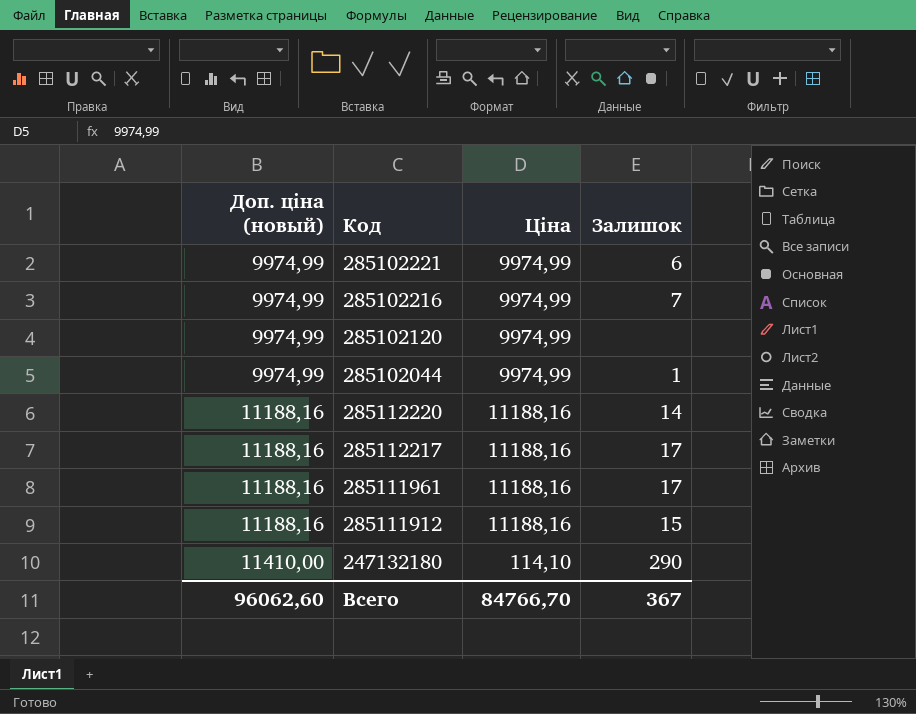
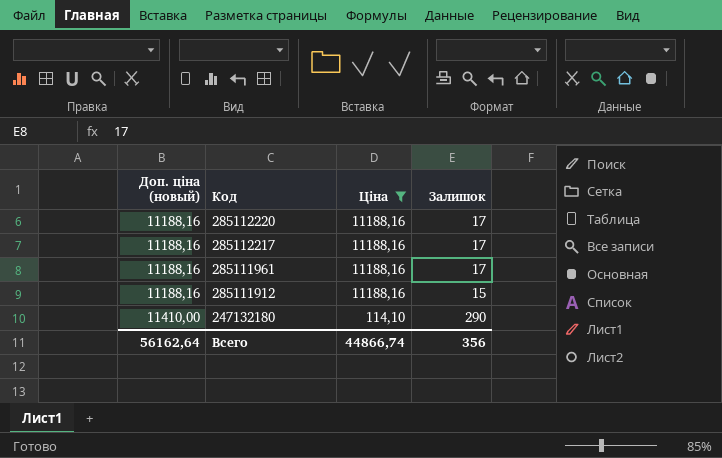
filter: none -> Ціна != 9974,99
285112220 | Залишок: 14 -> 17
Всего | Доп. ціна (новый): 96062,60 -> 56162,64
Всего | Ціна: 84766,70 -> 44866,74
Всего | Залишок: 367 -> 356

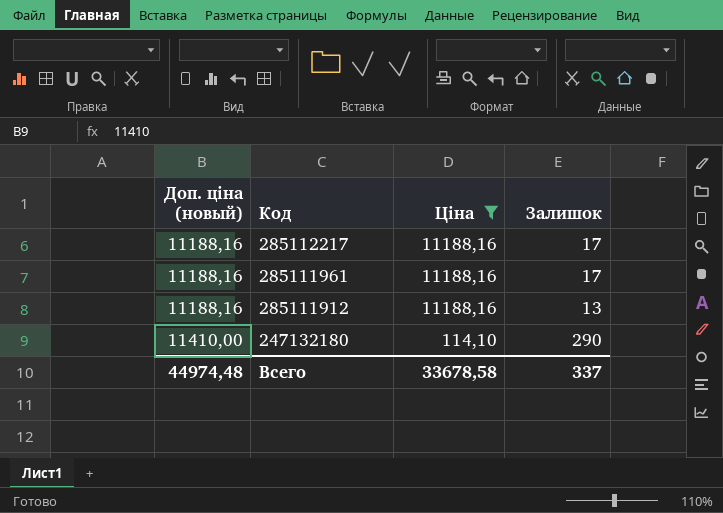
row 285112220: 11188,16 | 11188,16 | 17 -> none
285111912 | Залишок: 15 -> 13
Всего | Доп. ціна (новый): 56162,64 -> 44974,48
Всего | Ціна: 44866,74 -> 33678,58
Всего | Залишок: 356 -> 337

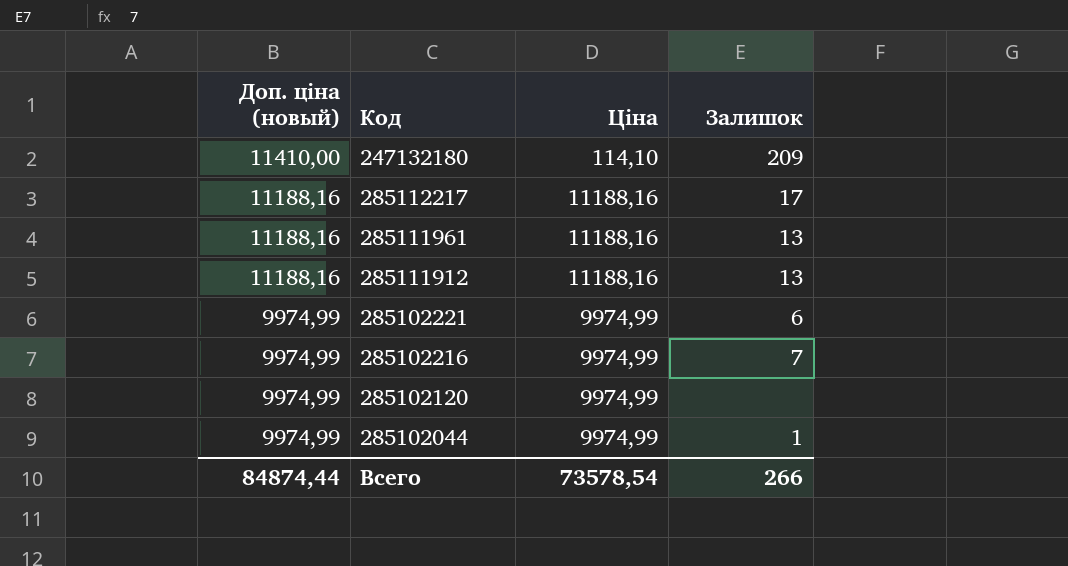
filter: Ціна != 9974,99 -> none
row order: Доп. ціна (новый) ascending -> Доп. ціна (новый) descending
247132180 | Залишок: 290 -> 209
285111961 | Залишок: 17 -> 13
Всего | Доп. ціна (новый): 44974,48 -> 84874,44
Всего | Ціна: 33678,58 -> 73578,54
Всего | Залишок: 337 -> 266

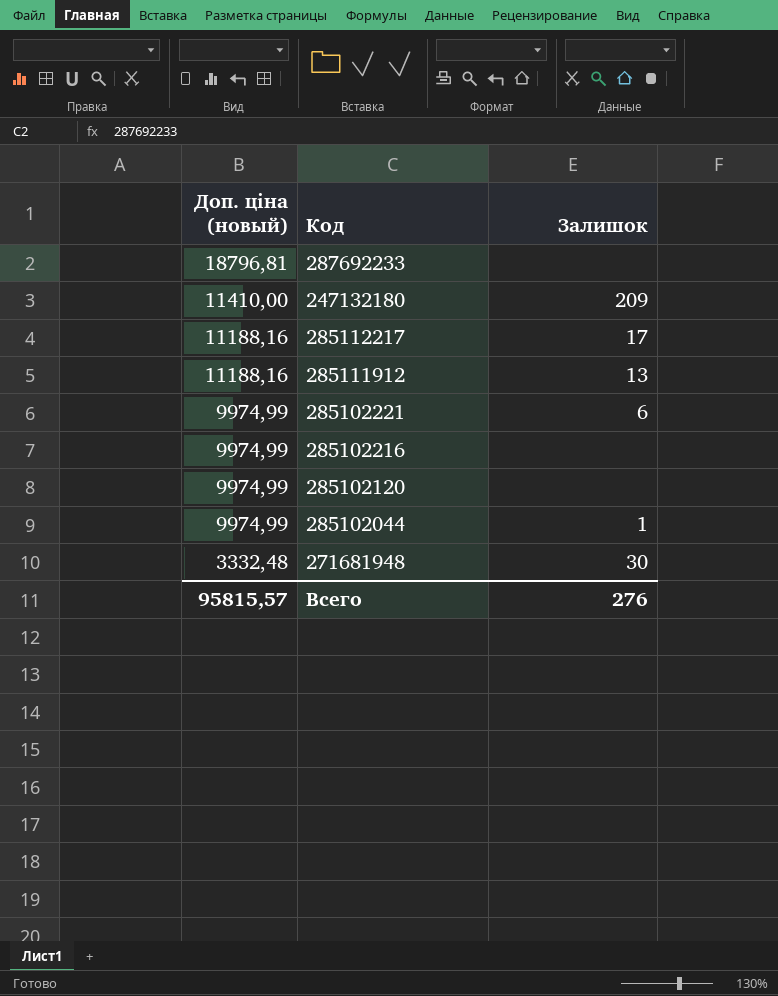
column Ціна | position: 3 -> none
row 285111961: 11188,16 | 11188,16 | 13 -> none
row 287692233: none -> 18796,81 | none
285102216 | Залишок: 7 -> none
row 271681948: none -> 3332,48 | 30
Всего | Доп. ціна (новый): 84874,44 -> 95815,57
Всего | Залишок: 266 -> 276

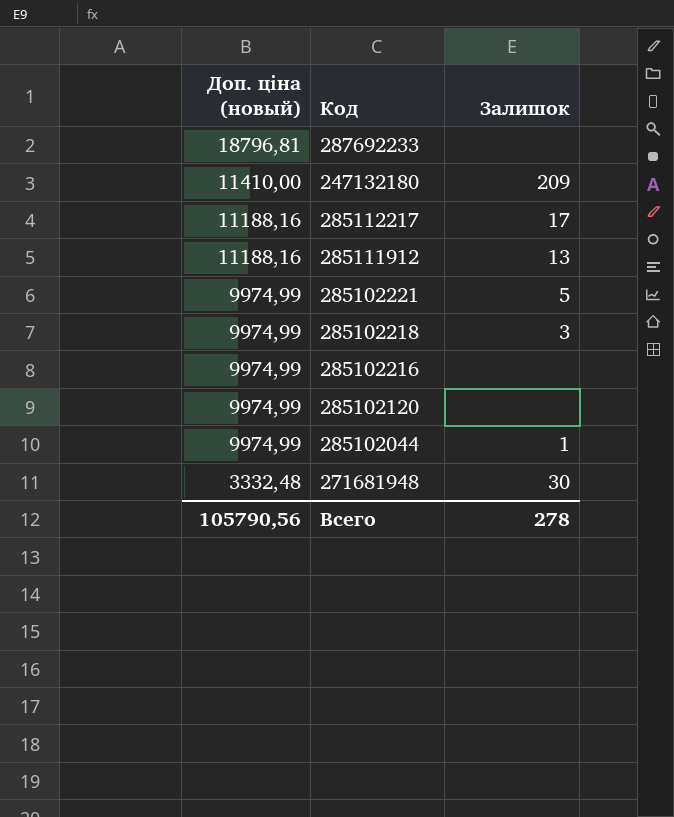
285102221 | Залишок: 6 -> 5
row 285102218: none -> 9974,99 | 3
Всего | Доп. ціна (новый): 95815,57 -> 105790,56
Всего | Залишок: 276 -> 278

